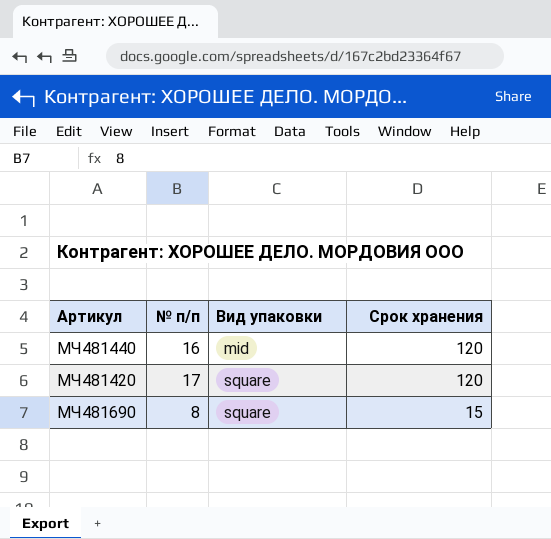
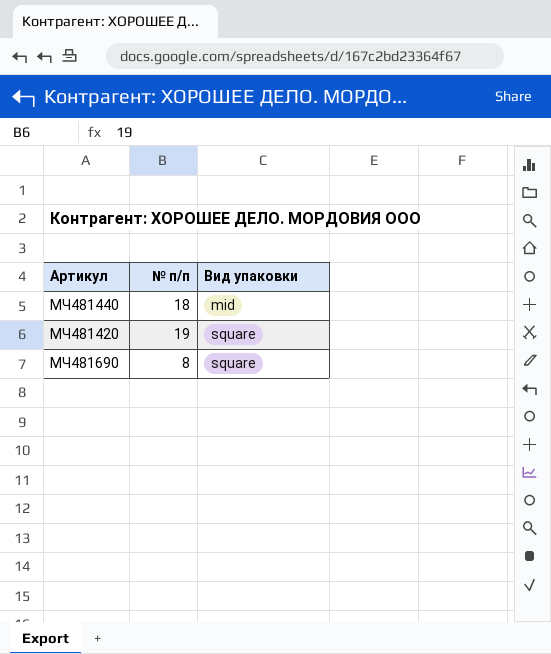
column Срок хранения | position: 4 -> none
МЧ481440 | № п/п: 16 -> 18
МЧ481420 | № п/п: 17 -> 19

